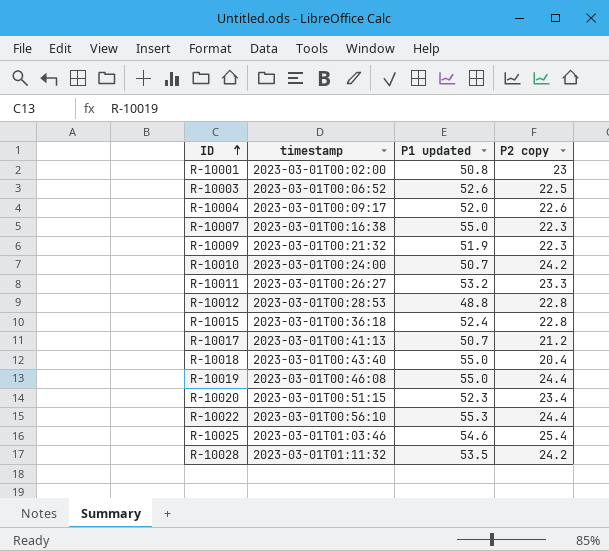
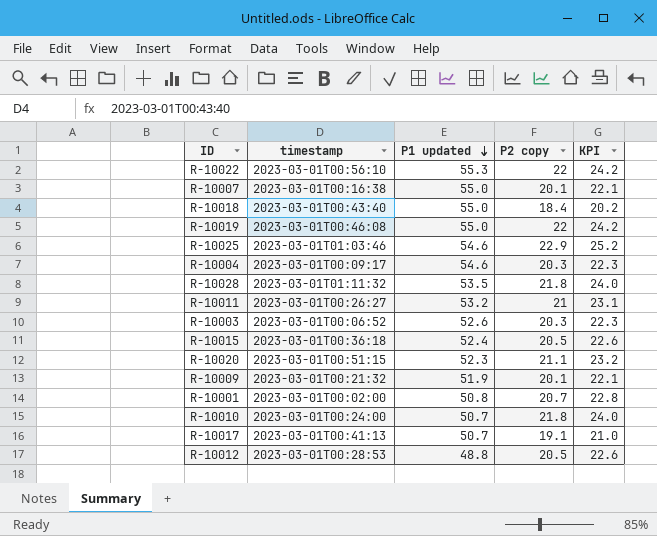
row order: ID ascending -> P1 updated descending
column KPI | formula: none -> [P2 copy] * 1.1
R-10022 | P2 copy: 24.4 -> 22
R-10007 | P2 copy: 22.3 -> 20.1
R-10018 | P2 copy: 20.4 -> 18.4
R-10019 | P2 copy: 24.4 -> 22
R-10025 | P2 copy: 25.4 -> 22.9
R-10004 | P1 updated: 52.0 -> 54.6
R-10004 | P2 copy: 22.6 -> 20.3
R-10028 | P2 copy: 24.2 -> 21.8
R-10011 | P2 copy: 23.3 -> 21
R-10003 | P2 copy: 22.5 -> 20.3
R-10015 | P2 copy: 22.8 -> 20.5
R-10020 | P2 copy: 23.4 -> 21.1
R-10009 | P2 copy: 22.3 -> 20.1
R-10001 | P2 copy: 23 -> 20.7
R-10010 | P2 copy: 24.2 -> 21.8
R-10017 | P2 copy: 21.2 -> 19.1
R-10012 | P2 copy: 22.8 -> 20.5

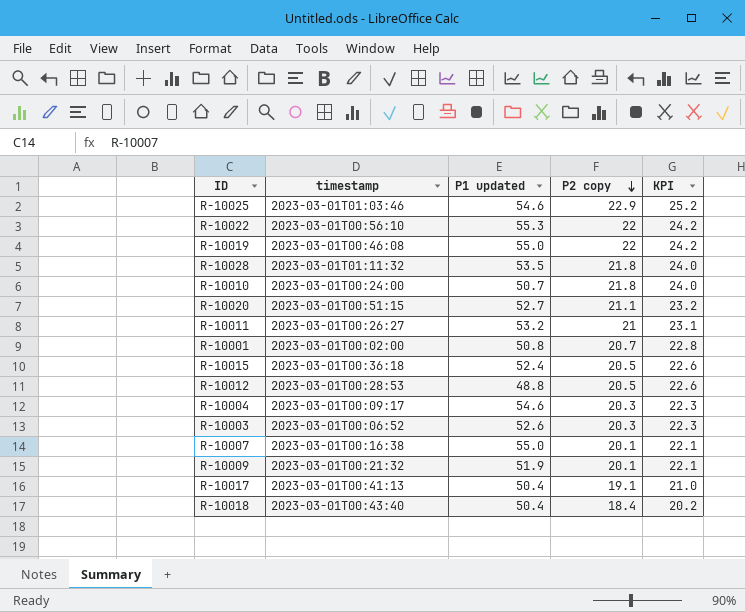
row order: P1 updated descending -> P2 copy descending
R-10020 | P1 updated: 52.3 -> 52.7
R-10017 | P1 updated: 50.7 -> 50.4
R-10018 | P1 updated: 55.0 -> 50.4

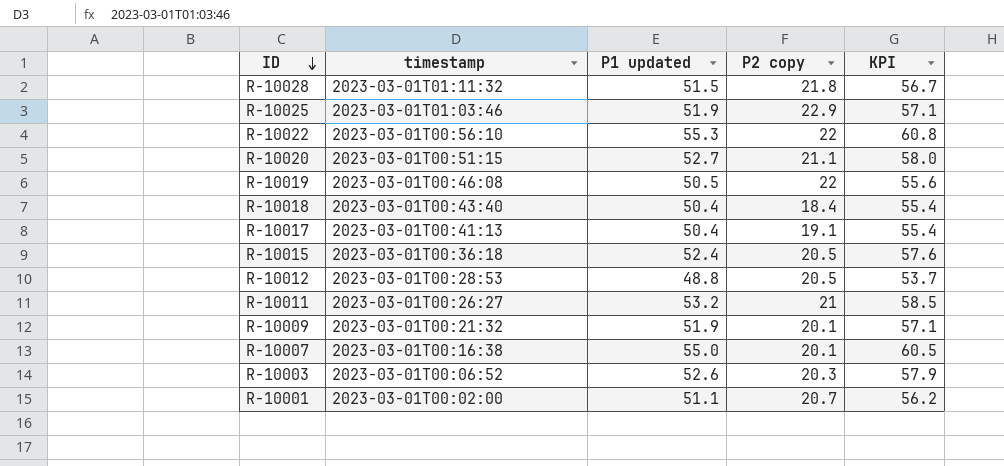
row order: P2 copy descending -> ID descending
column KPI | formula: [P2 copy] * 1.1 -> [P1 updated] * 1.1
row R-10010: 2023-03-01T00:24:00 | 50.7 | 21.8 | 24.0 -> none
row R-10004: 2023-03-01T00:09:17 | 54.6 | 20.3 | 22.3 -> none
R-10028 | P1 updated: 53.5 -> 51.5
R-10025 | P1 updated: 54.6 -> 51.9
R-10019 | P1 updated: 55.0 -> 50.5
R-10001 | P1 updated: 50.8 -> 51.1

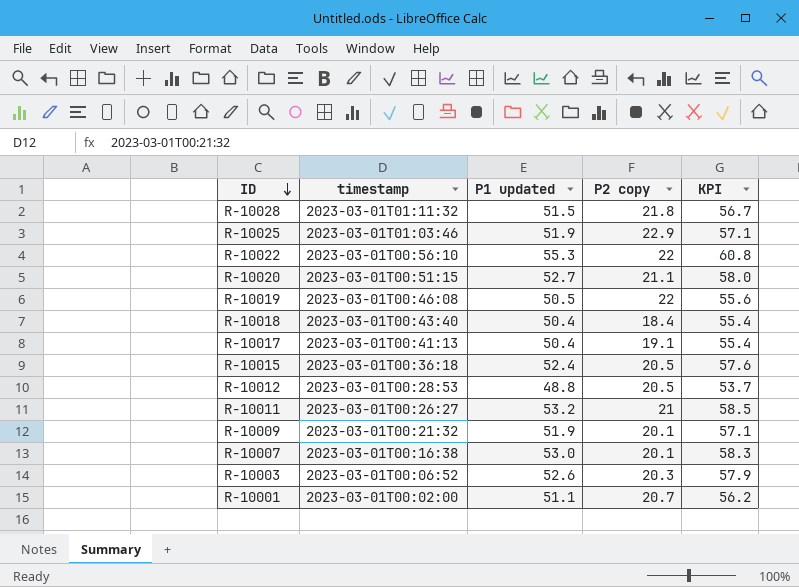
R-10007 | P1 updated: 55.0 -> 53.0
R-10007 | KPI: 60.5 -> 58.3

